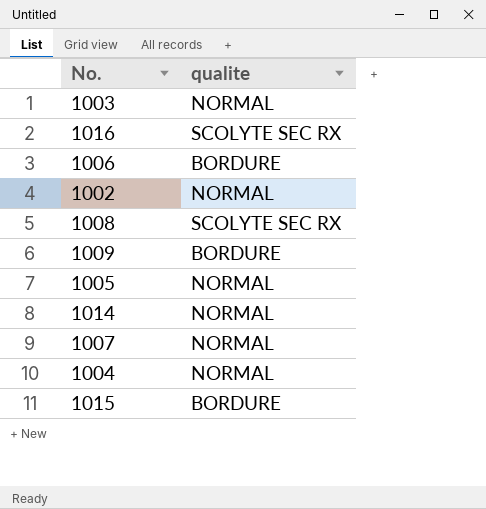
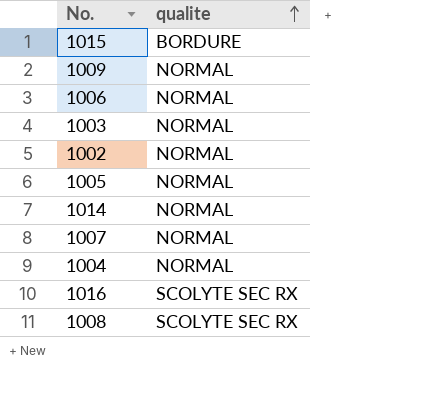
row order: none -> qualite ascending
1009 | qualite: BORDURE -> NORMAL
1006 | qualite: BORDURE -> NORMAL

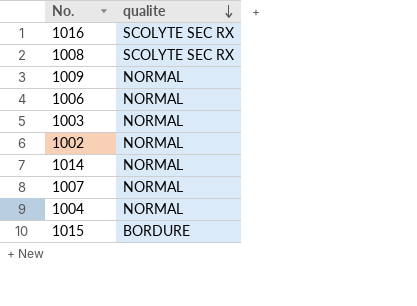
row order: qualite ascending -> qualite descending
row 1005: NORMAL -> none

